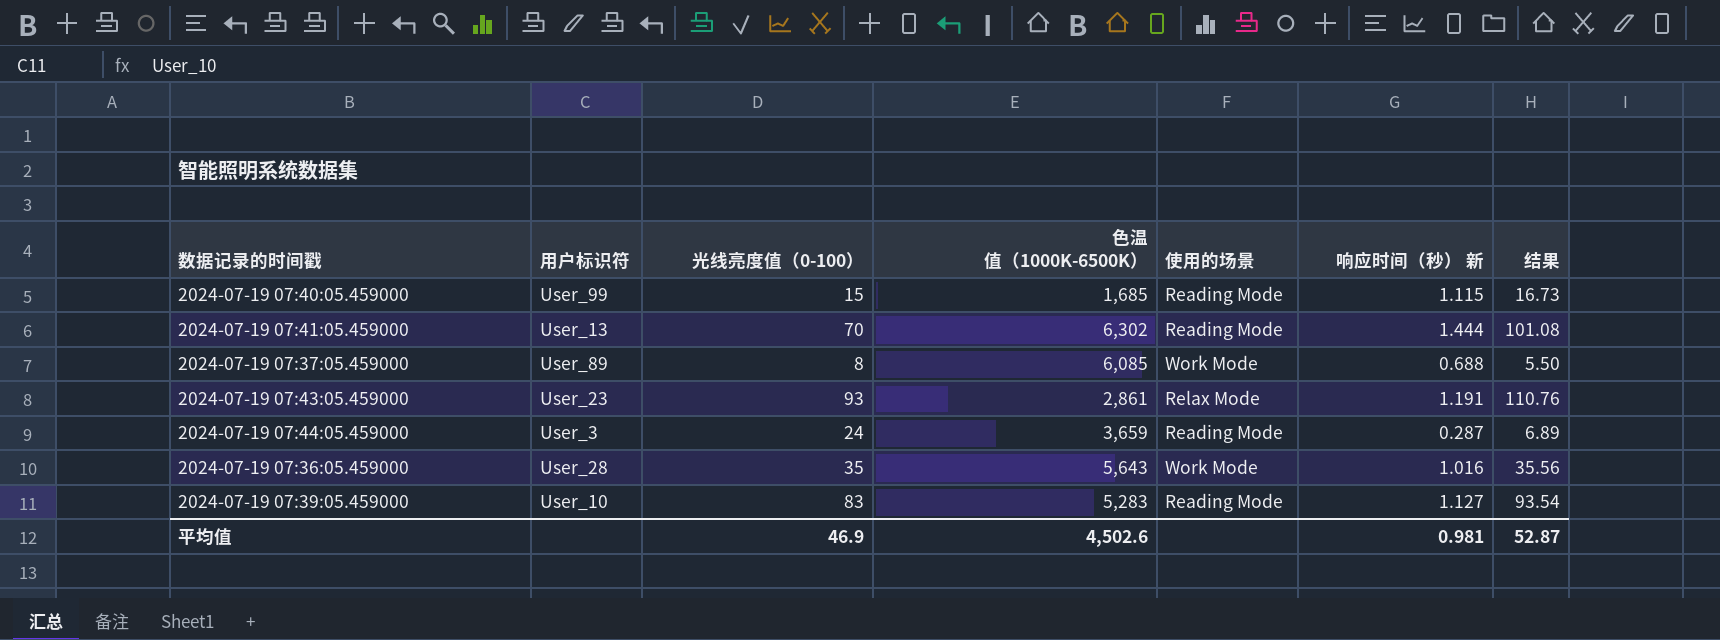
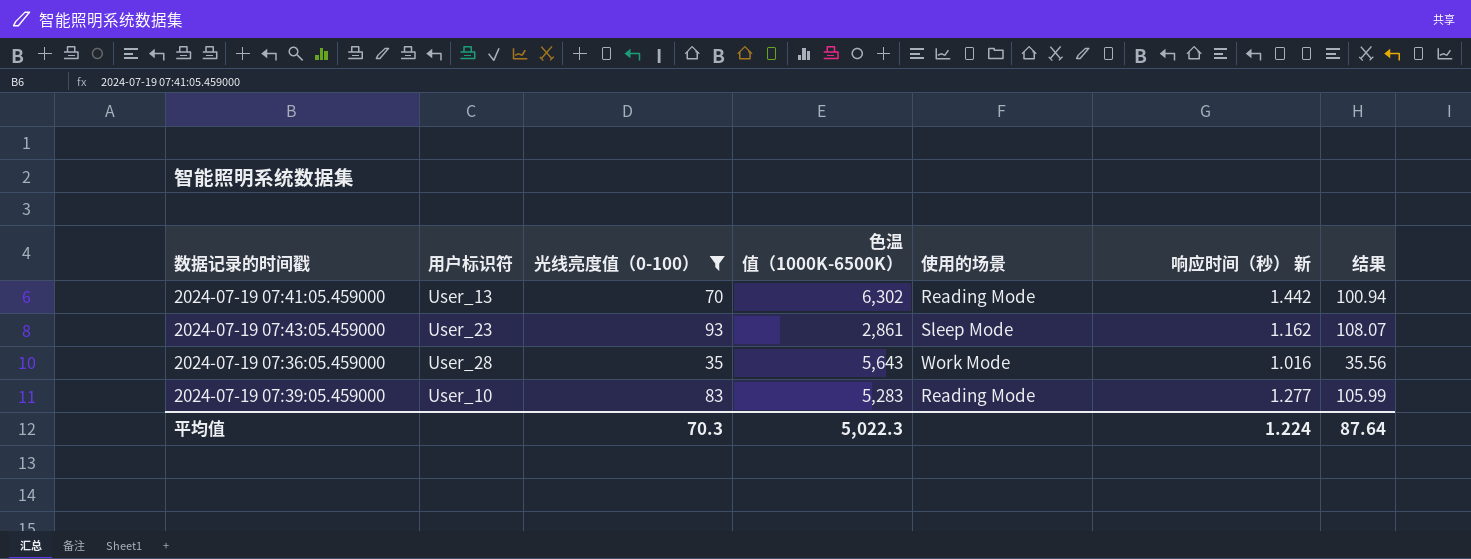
filter: none -> 光线亮度值（0-100） >= 35
2024-07-19 07:41:05.459000 | 响应时间（秒） 新: 1.444 -> 1.442
2024-07-19 07:41:05.459000 | 结果: 101.08 -> 100.94
2024-07-19 07:43:05.459000 | 使用的场景: Relax Mode -> Sleep Mode
2024-07-19 07:43:05.459000 | 响应时间（秒） 新: 1.191 -> 1.162
2024-07-19 07:43:05.459000 | 结果: 110.76 -> 108.07
2024-07-19 07:39:05.459000 | 响应时间（秒） 新: 1.127 -> 1.277
2024-07-19 07:39:05.459000 | 结果: 93.54 -> 105.99
平均值 | 光线亮度值（0-100）: 46.9 -> 70.3
平均值 | 色温值（1000K-6500K）: 4,502.6 -> 5,022.3
平均值 | 响应时间（秒） 新: 0.981 -> 1.224
平均值 | 结果: 52.87 -> 87.64

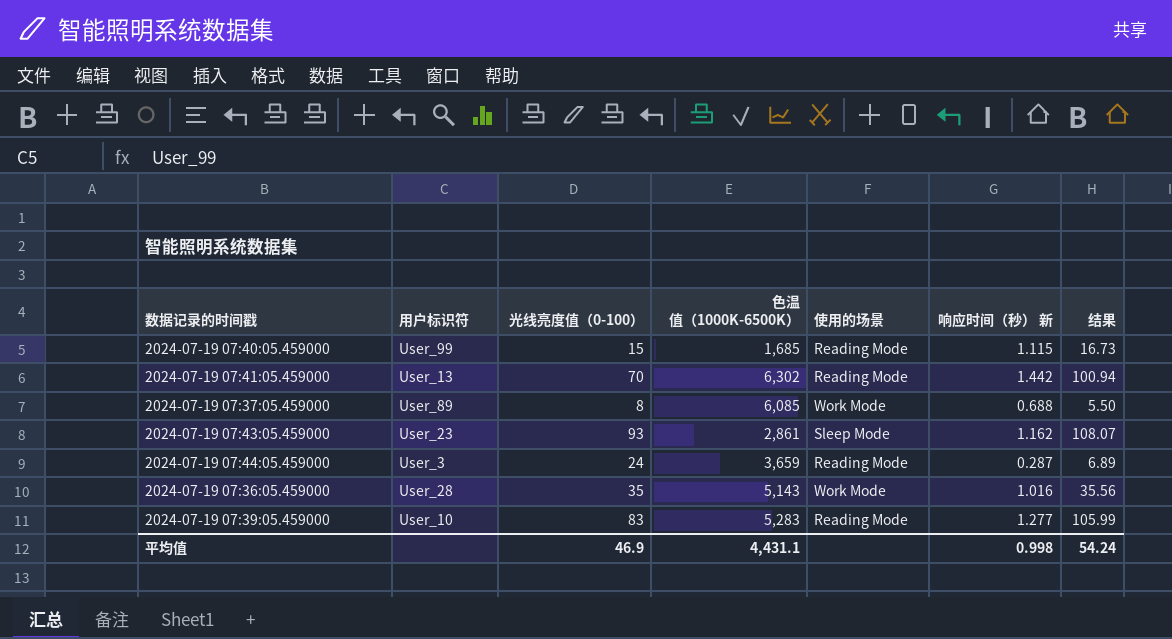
filter: 光线亮度值（0-100） >= 35 -> none
2024-07-19 07:36:05.459000 | 色温值（1000K-6500K）: 5,643 -> 5,143
平均值 | 光线亮度值（0-100）: 70.3 -> 46.9
平均值 | 色温值（1000K-6500K）: 5,022.3 -> 4,431.1
平均值 | 响应时间（秒） 新: 1.224 -> 0.998
平均值 | 结果: 87.64 -> 54.24

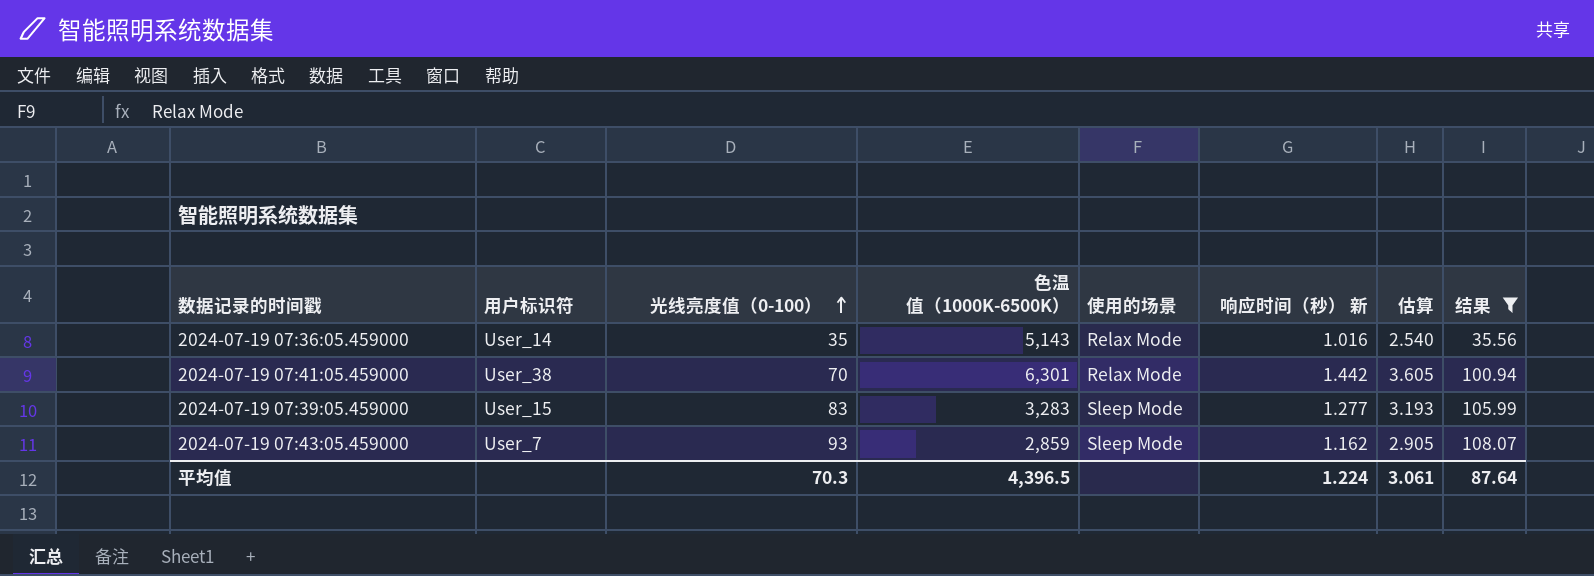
filter: none -> 结果 >= 35.56
row order: none -> 光线亮度值（0-100） ascending
column 估算 | formula: none -> [响应时间（秒） 新] * 2.5
2024-07-19 07:36:05.459000 | 用户标识符: User_28 -> User_14
2024-07-19 07:36:05.459000 | 使用的场景: Work Mode -> Relax Mode
2024-07-19 07:41:05.459000 | 用户标识符: User_13 -> User_38
2024-07-19 07:41:05.459000 | 色温值（1000K-6500K）: 6,302 -> 6,301
2024-07-19 07:41:05.459000 | 使用的场景: Reading Mode -> Relax Mode
2024-07-19 07:39:05.459000 | 用户标识符: User_10 -> User_15
2024-07-19 07:39:05.459000 | 色温值（1000K-6500K）: 5,283 -> 3,283
2024-07-19 07:39:05.459000 | 使用的场景: Reading Mode -> Sleep Mode
2024-07-19 07:43:05.459000 | 用户标识符: User_23 -> User_7
2024-07-19 07:43:05.459000 | 色温值（1000K-6500K）: 2,861 -> 2,859
平均值 | 光线亮度值（0-100）: 46.9 -> 70.3
平均值 | 色温值（1000K-6500K）: 4,431.1 -> 4,396.5
平均值 | 响应时间（秒） 新: 0.998 -> 1.224
平均值 | 结果: 54.24 -> 87.64

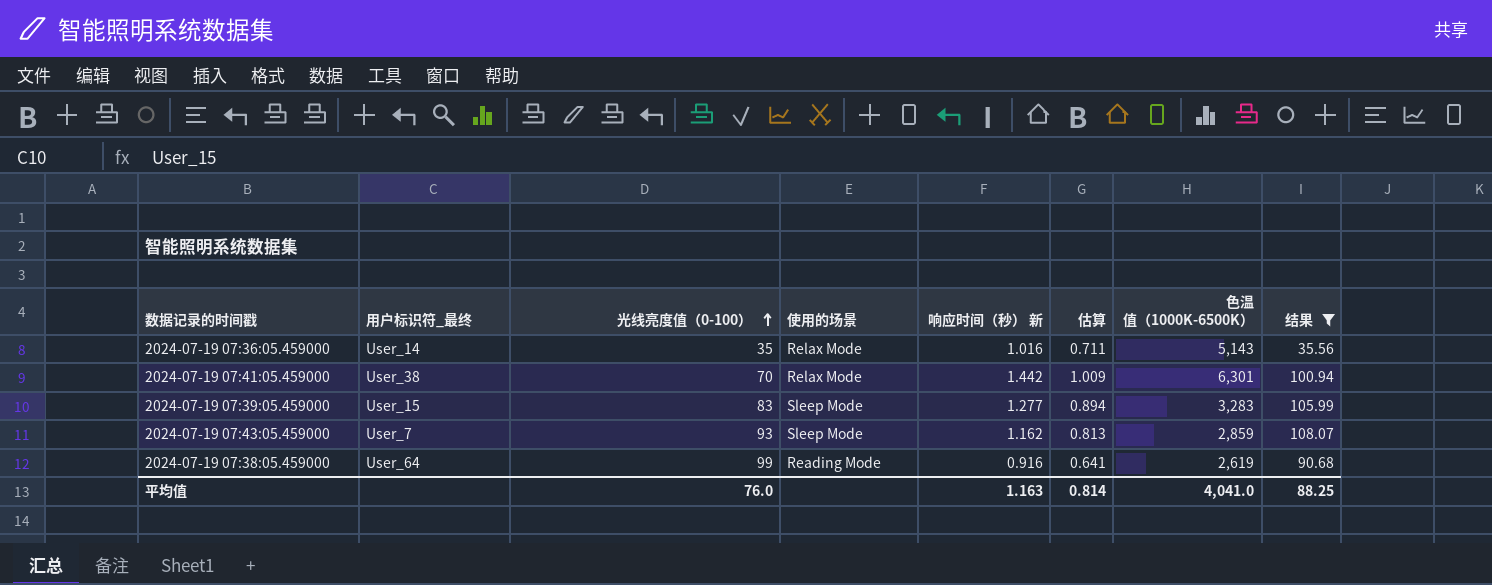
column name: 用户标识符 -> 用户标识符_最终
column 估算 | formula: [响应时间（秒） 新] * 2.5 -> [响应时间（秒） 新] * 0.7
column 色温值（1000K-6500K） | position: 4 -> 7
row 2024-07-19 07:38:05.459000: none -> User_64 | 99 | Reading Mode | 0.916 | 0.641 | 2,619 | 90.68
平均值 | 光线亮度值（0-100）: 70.3 -> 76.0
平均值 | 响应时间（秒） 新: 1.224 -> 1.163
平均值 | 估算: 3.061 -> 0.814
平均值 | 色温值（1000K-6500K）: 4,396.5 -> 4,041.0
平均值 | 结果: 87.64 -> 88.25

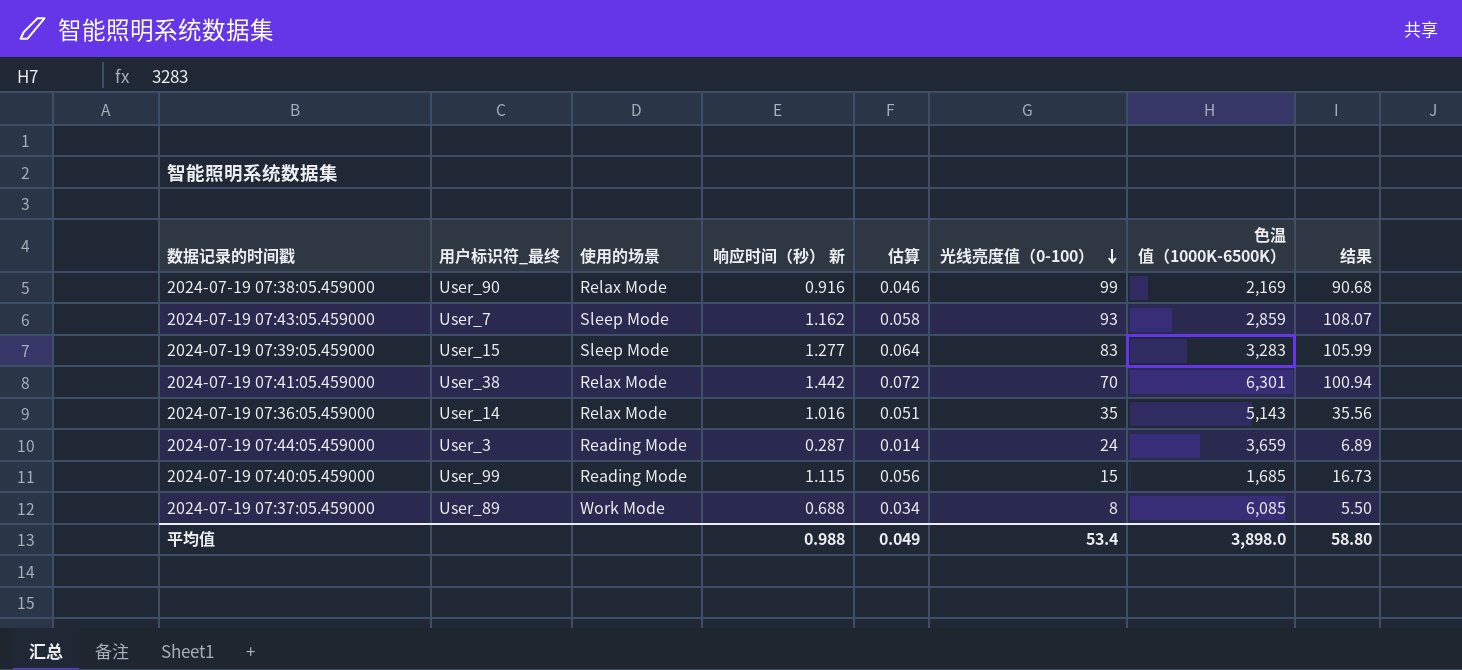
filter: 结果 >= 35.56 -> none
row order: 光线亮度值（0-100） ascending -> 光线亮度值（0-100） descending
column 估算 | formula: [响应时间（秒） 新] * 0.7 -> [响应时间（秒） 新] * 0.05
column 光线亮度值（0-100） | position: 3 -> 6
2024-07-19 07:38:05.459000 | 用户标识符_最终: User_64 -> User_90
2024-07-19 07:38:05.459000 | 使用的场景: Reading Mode -> Relax Mode
2024-07-19 07:38:05.459000 | 色温值（1000K-6500K）: 2,619 -> 2,169
平均值 | 响应时间（秒） 新: 1.163 -> 0.988
平均值 | 估算: 0.814 -> 0.049
平均值 | 光线亮度值（0-100）: 76.0 -> 53.4
平均值 | 色温值（1000K-6500K）: 4,041.0 -> 3,898.0
平均值 | 结果: 88.25 -> 58.80

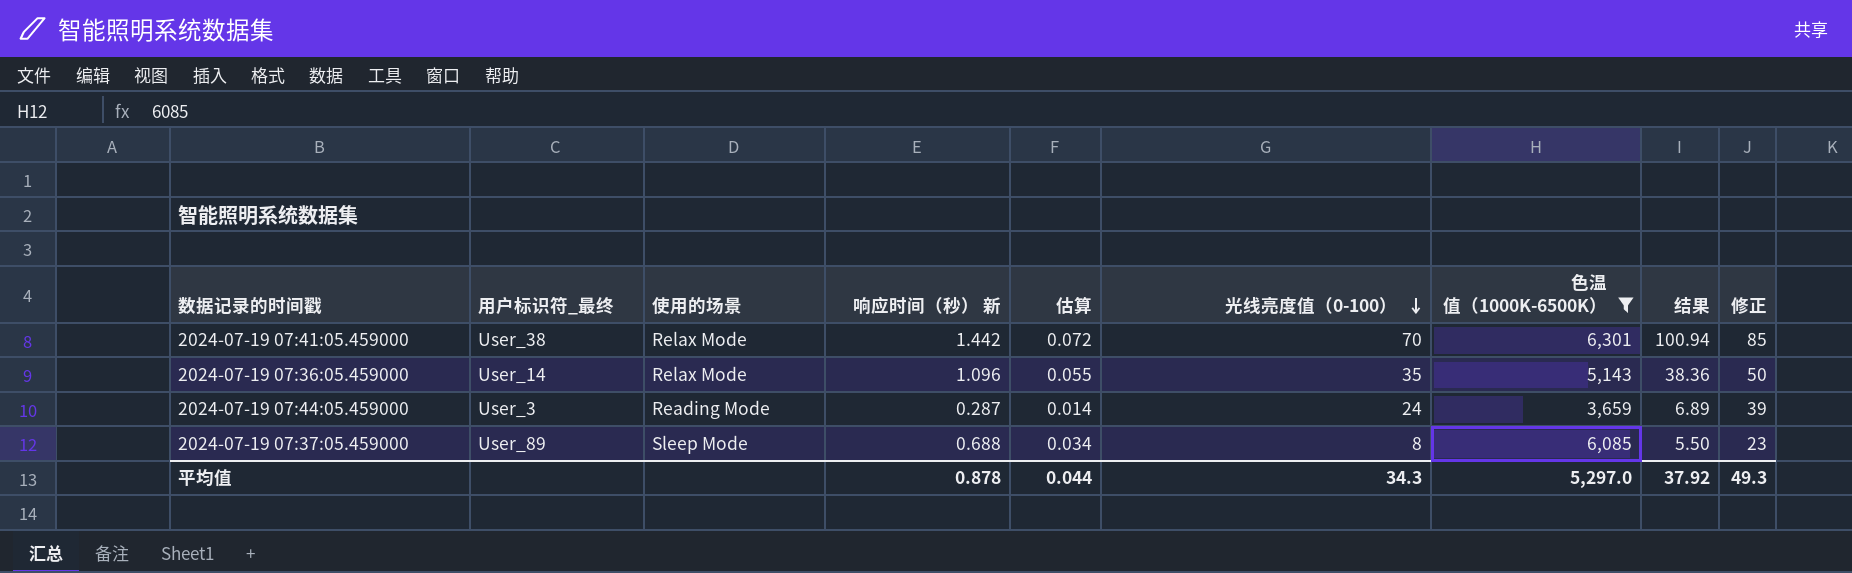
filter: none -> 色温值（1000K-6500K） >= 3,659
column 修正 | formula: none -> [光线亮度值（0-100）] + 15
2024-07-19 07:36:05.459000 | 响应时间（秒） 新: 1.016 -> 1.096
2024-07-19 07:36:05.459000 | 估算: 0.051 -> 0.055
2024-07-19 07:36:05.459000 | 结果: 35.56 -> 38.36
2024-07-19 07:37:05.459000 | 使用的场景: Work Mode -> Sleep Mode
平均值 | 响应时间（秒） 新: 0.988 -> 0.878
平均值 | 估算: 0.049 -> 0.044
平均值 | 光线亮度值（0-100）: 53.4 -> 34.3
平均值 | 色温值（1000K-6500K）: 3,898.0 -> 5,297.0
平均值 | 结果: 58.80 -> 37.92

